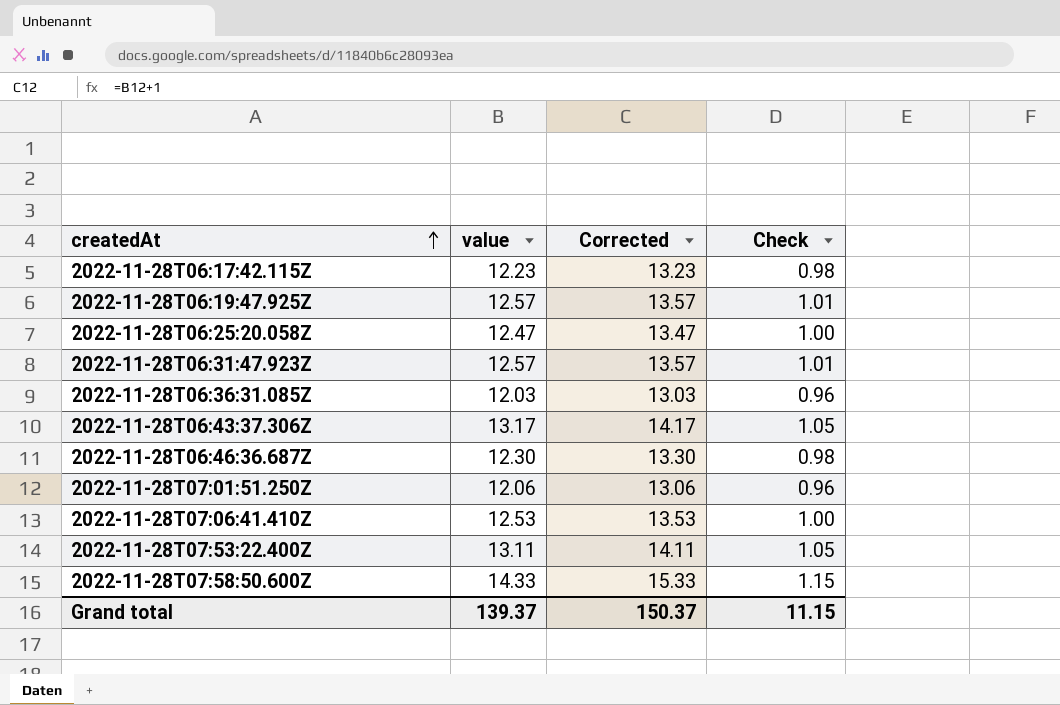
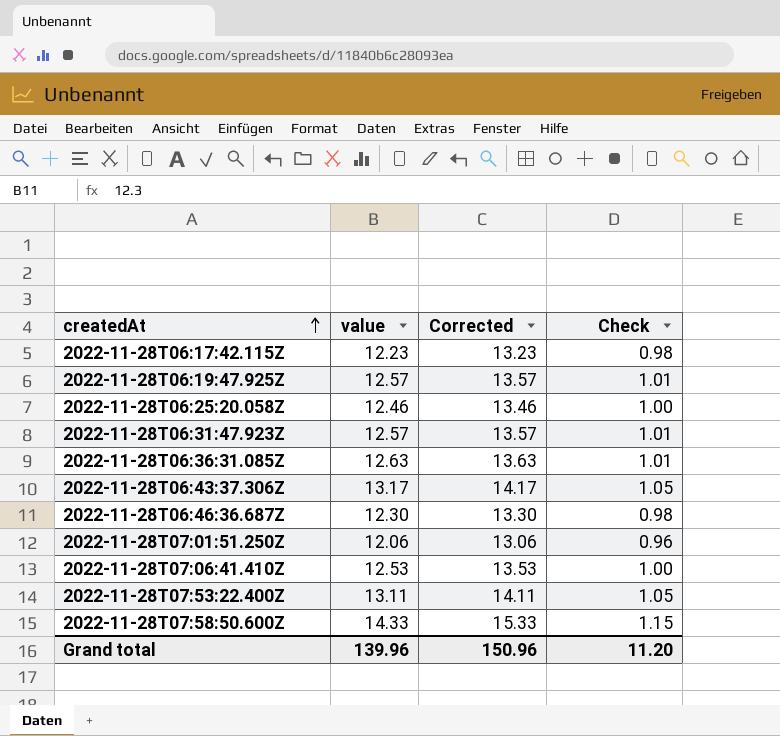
2022-11-28T06:25:20.058Z | value: 12.47 -> 12.46
2022-11-28T06:25:20.058Z | Corrected: 13.47 -> 13.46
2022-11-28T06:36:31.085Z | value: 12.03 -> 12.63
2022-11-28T06:36:31.085Z | Corrected: 13.03 -> 13.63
2022-11-28T06:36:31.085Z | Check: 0.96 -> 1.01
Grand total | value: 139.37 -> 139.96
Grand total | Corrected: 150.37 -> 150.96
Grand total | Check: 11.15 -> 11.20

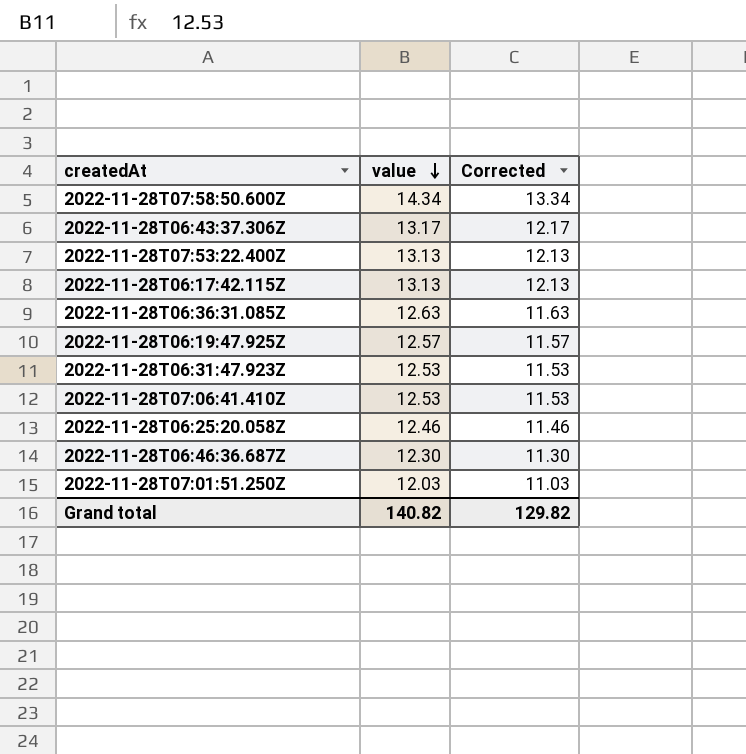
row order: createdAt ascending -> value descending
column Check | formula: [value] * 0.08 -> none
column Corrected | formula: [value] + 1 -> [value] - 1
2022-11-28T07:58:50.600Z | value: 14.33 -> 14.34
2022-11-28T07:53:22.400Z | value: 13.11 -> 13.13
2022-11-28T06:17:42.115Z | value: 12.23 -> 13.13
2022-11-28T06:31:47.923Z | value: 12.57 -> 12.53
2022-11-28T07:01:51.250Z | value: 12.06 -> 12.03
Grand total | value: 139.96 -> 140.82
Grand total | Corrected: 150.96 -> 129.82

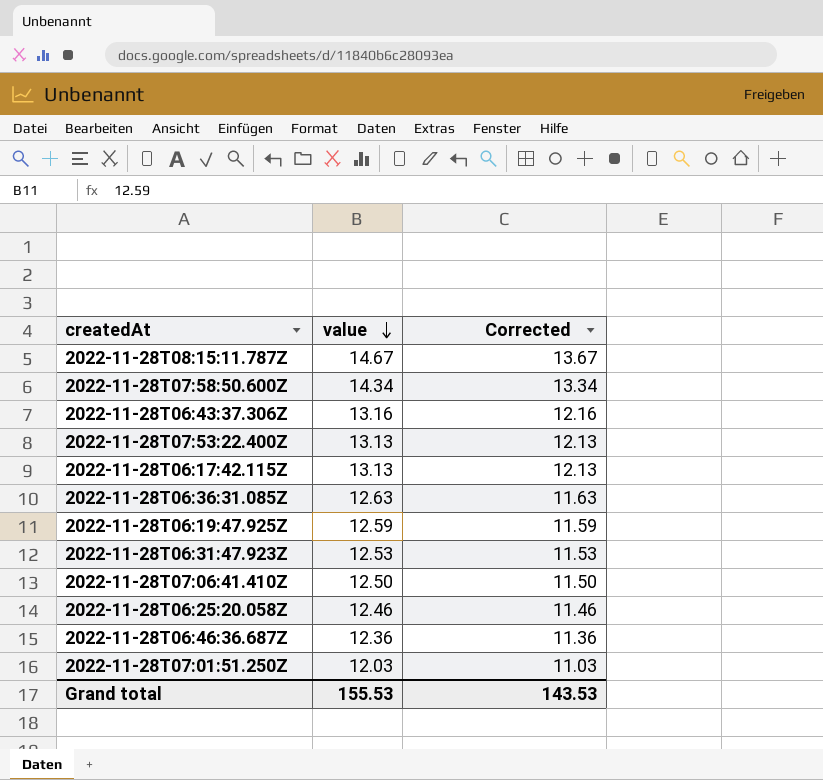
row 2022-11-28T08:15:11.787Z: none -> 14.67 | 13.67
2022-11-28T06:43:37.306Z | value: 13.17 -> 13.16
2022-11-28T06:43:37.306Z | Corrected: 12.17 -> 12.16
2022-11-28T06:19:47.925Z | value: 12.57 -> 12.59
2022-11-28T06:19:47.925Z | Corrected: 11.57 -> 11.59
2022-11-28T07:06:41.410Z | value: 12.53 -> 12.50
2022-11-28T07:06:41.410Z | Corrected: 11.53 -> 11.50
2022-11-28T06:46:36.687Z | value: 12.30 -> 12.36
2022-11-28T06:46:36.687Z | Corrected: 11.30 -> 11.36
Grand total | value: 140.82 -> 155.53
Grand total | Corrected: 129.82 -> 143.53

